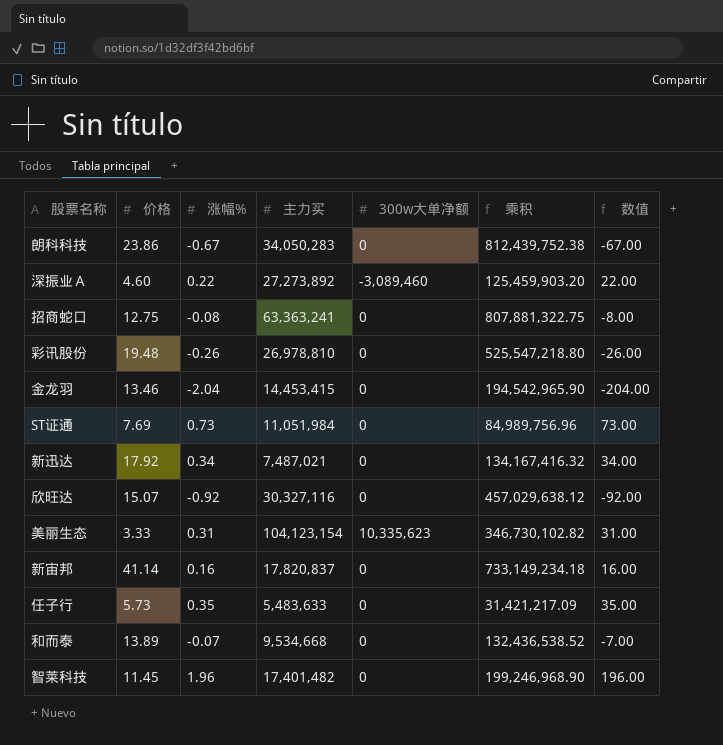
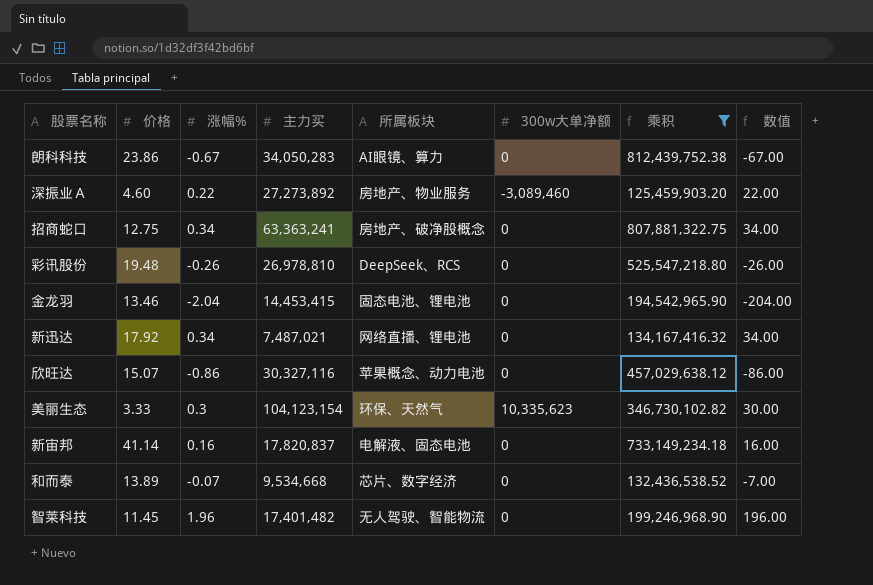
filter: none -> 乘积 >= 125,459,903.20
column 所属板块 | position: none -> 5
招商蛇口 | 涨幅%: -0.08 -> 0.34
招商蛇口 | 数值: -8.00 -> 34.00
欣旺达 | 涨幅%: -0.92 -> -0.86
欣旺达 | 数值: -92.00 -> -86.00
美丽生态 | 涨幅%: 0.31 -> 0.3
美丽生态 | 数值: 31.00 -> 30.00

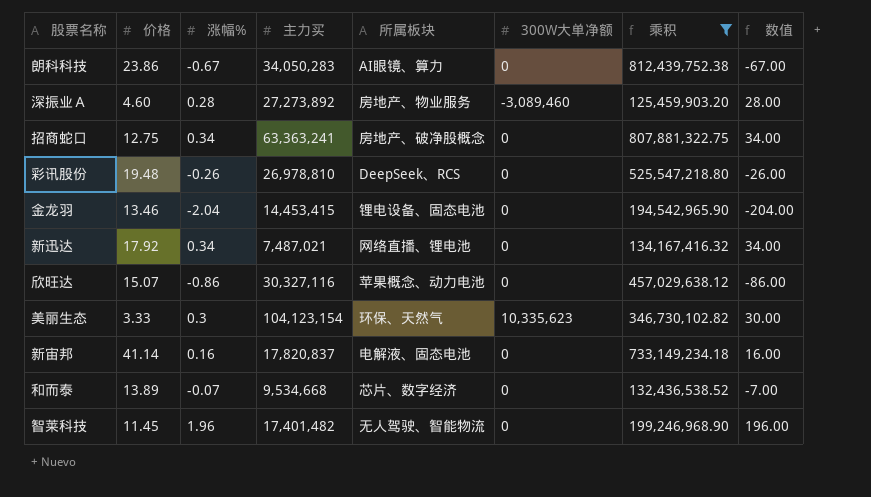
column name: 300w大单净额 -> 300W大单净额
深振业Ａ | 涨幅%: 0.22 -> 0.28
深振业Ａ | 数值: 22.00 -> 28.00
金龙羽 | 所属板块: 固态电池、锂电池 -> 锂电设备、固态电池

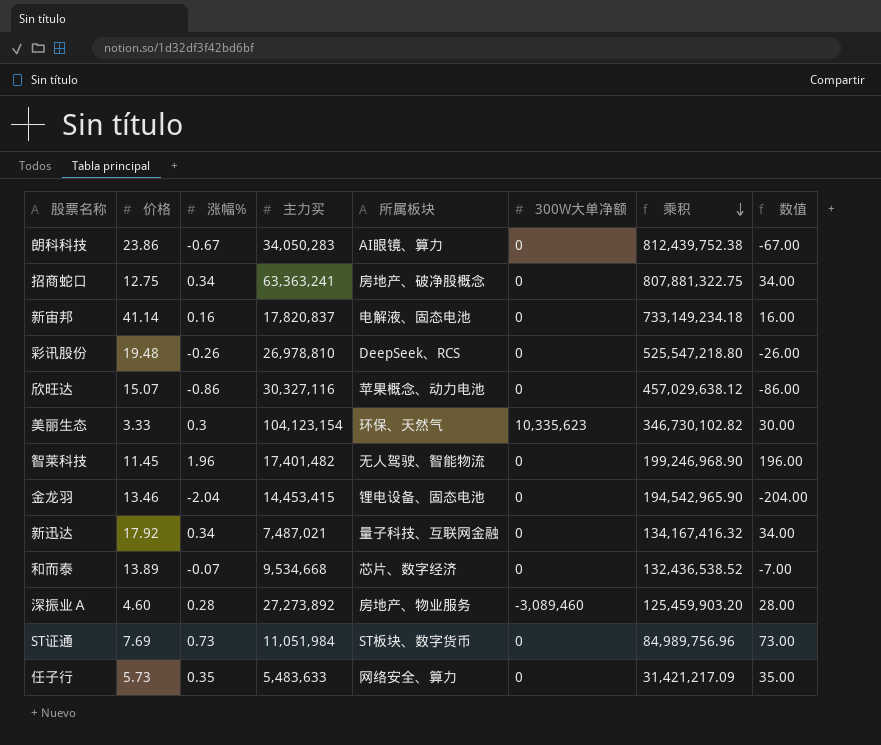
filter: 乘积 >= 125,459,903.20 -> none
row order: none -> 乘积 descending
新迅达 | 所属板块: 网络直播、锂电池 -> 量子科技、互联网金融

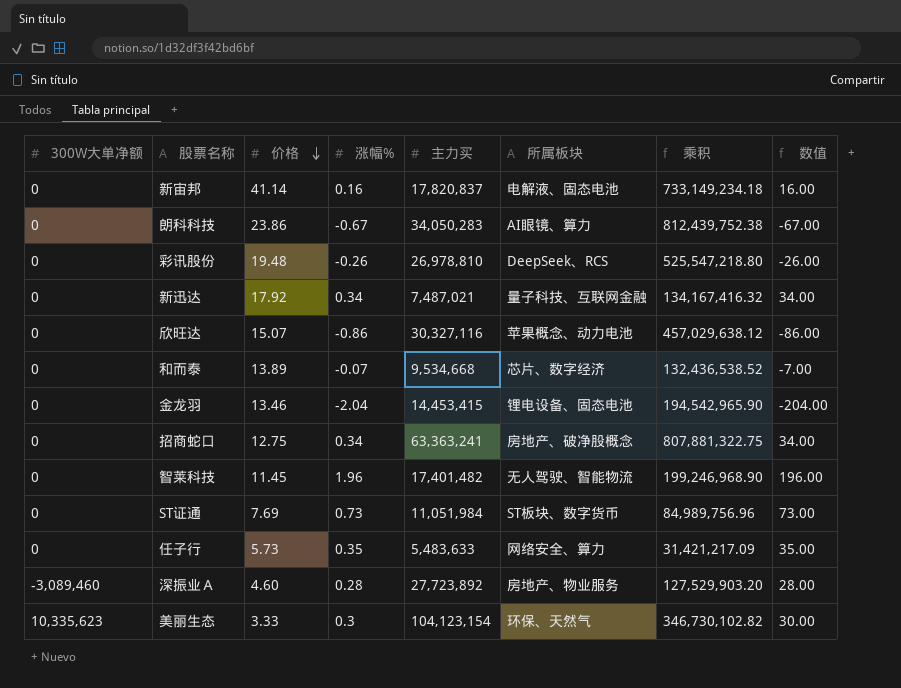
row order: 乘积 descending -> 价格 descending
column 300W大单净额 | position: 6 -> 1
深振业Ａ | 主力买: 27,273,892 -> 27,723,892
深振业Ａ | 乘积: 125,459,903.20 -> 127,529,903.20

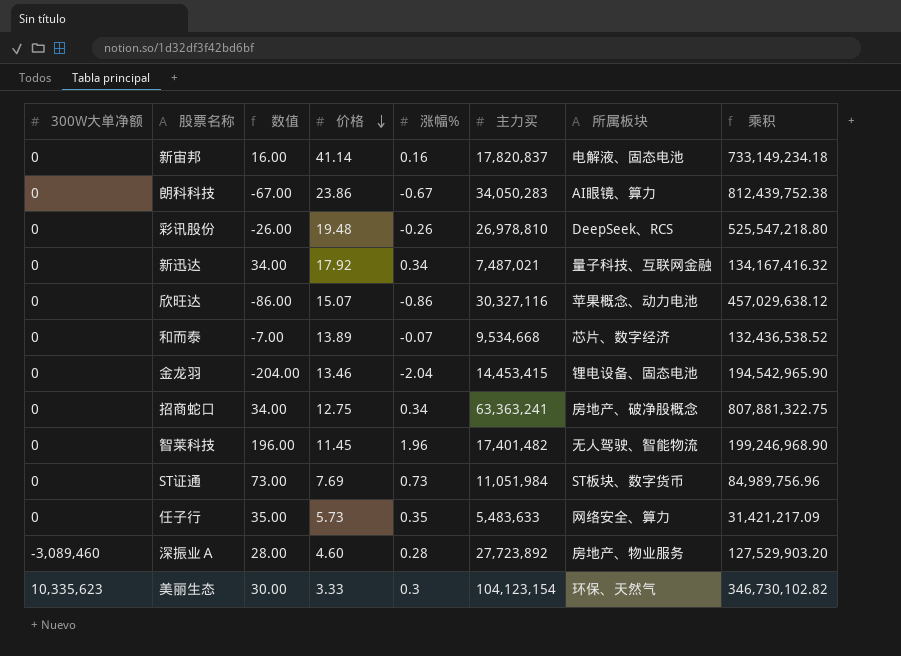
column 数值 | position: 8 -> 3

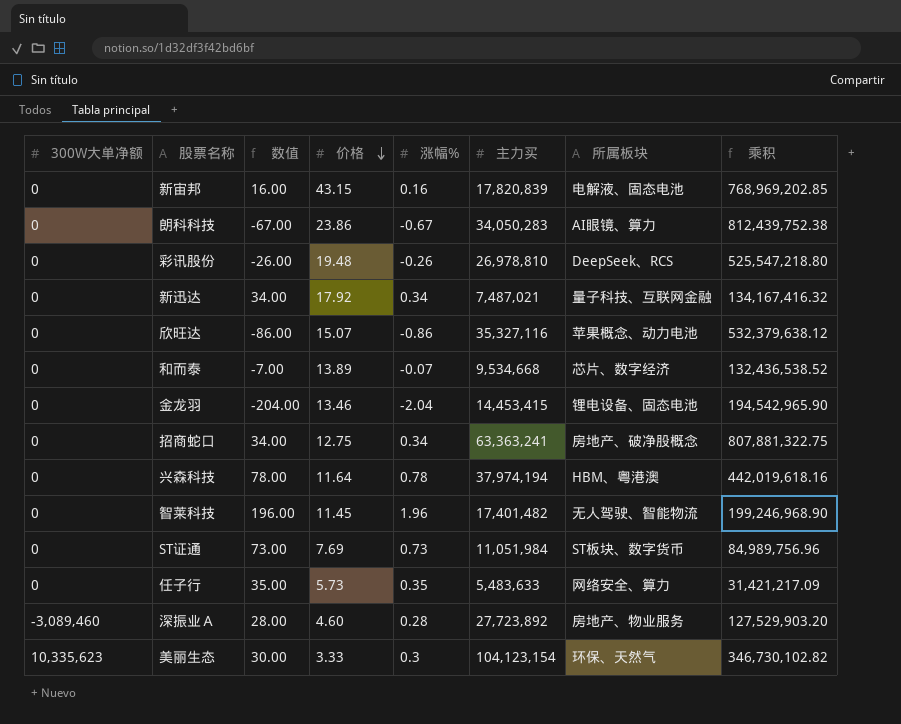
新宙邦 | 价格: 41.14 -> 43.15
新宙邦 | 主力买: 17,820,837 -> 17,820,839
新宙邦 | 乘积: 733,149,234.18 -> 768,969,202.85
欣旺达 | 主力买: 30,327,116 -> 35,327,116
欣旺达 | 乘积: 457,029,638.12 -> 532,379,638.12
row 兴森科技: none -> 0 | 78.00 | 11.64 | 0.78 | 37,974,194 | HBM、粤港澳 | 442,019,618.16

